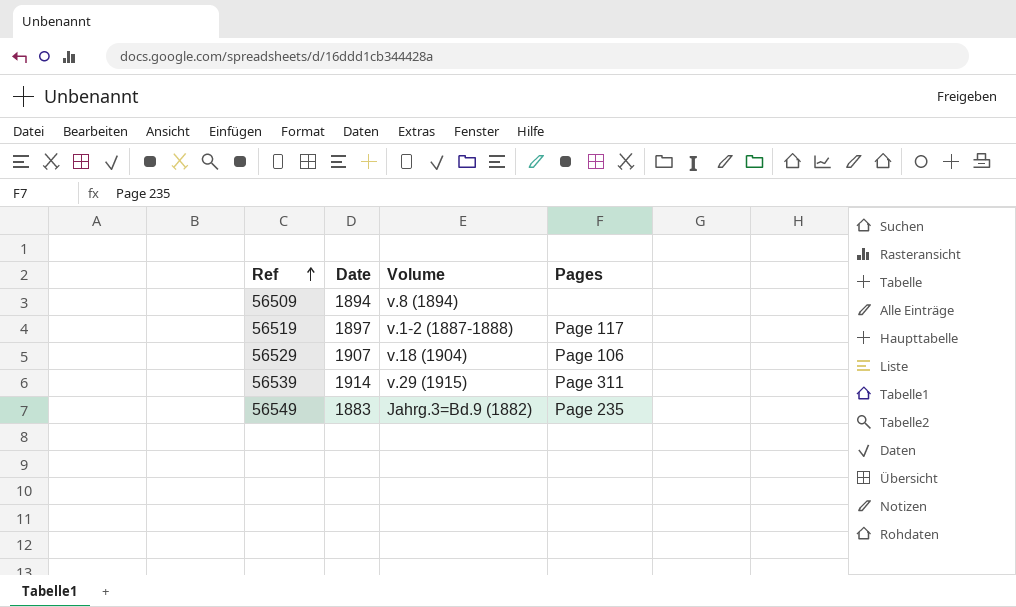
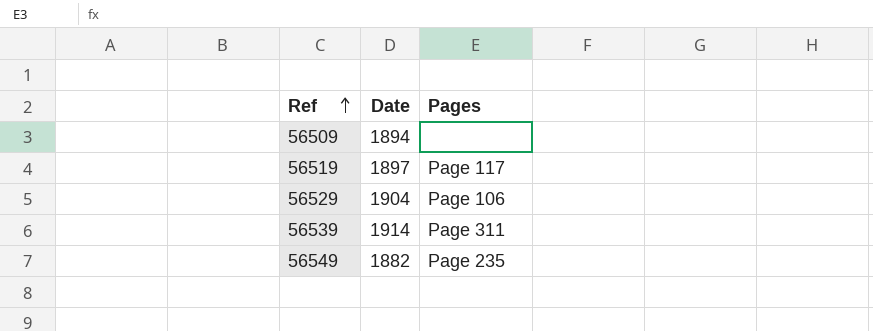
column Volume | position: 3 -> none
56529 | Date: 1907 -> 1904
56549 | Date: 1883 -> 1882

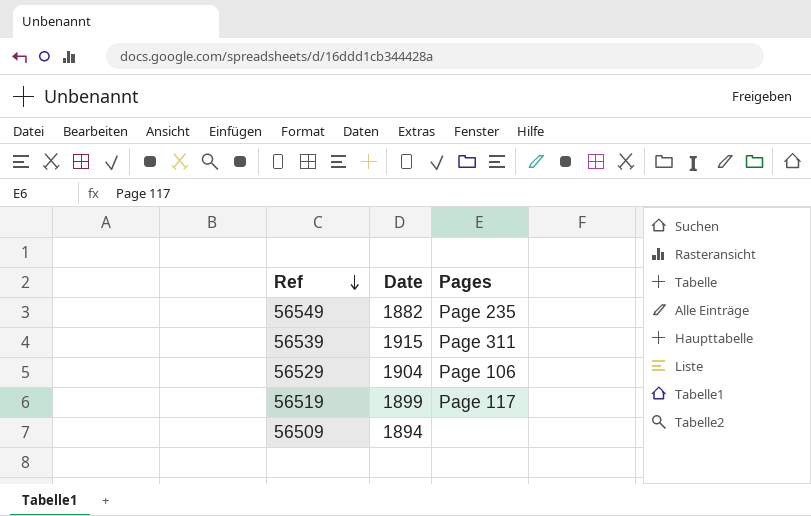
row order: Ref ascending -> Ref descending
56539 | Date: 1914 -> 1915
56519 | Date: 1897 -> 1899

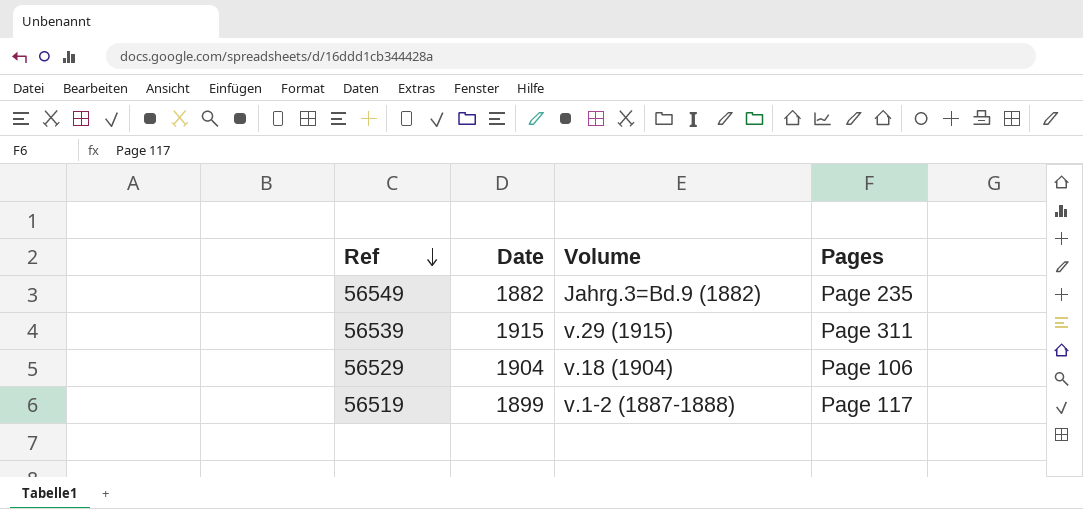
column Volume | position: none -> 3
row 56509: 1894 | none -> none

